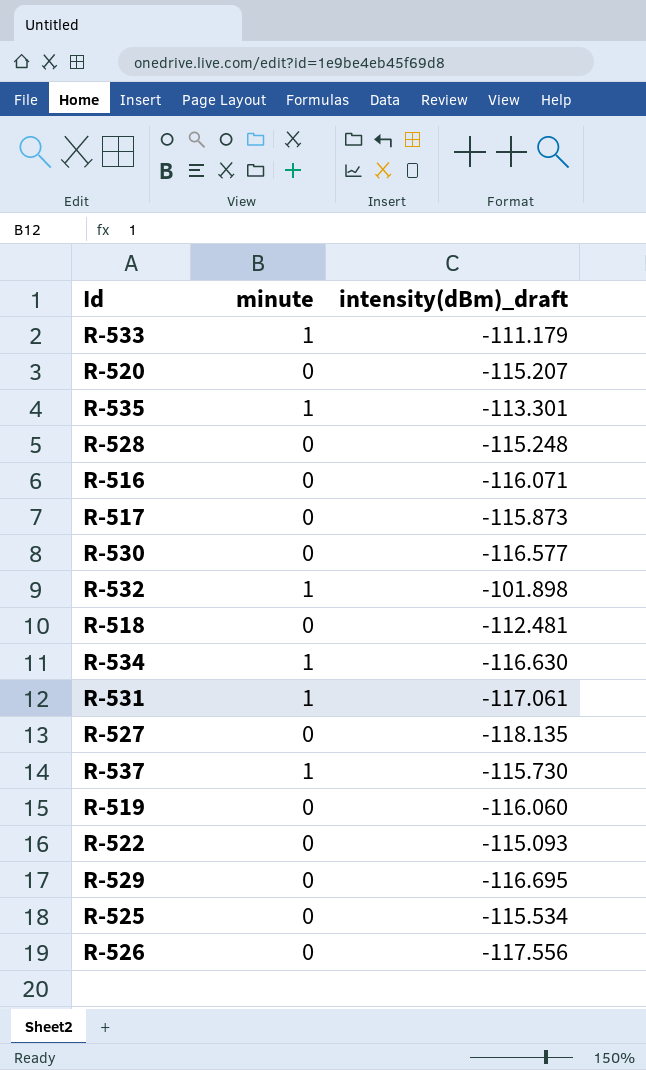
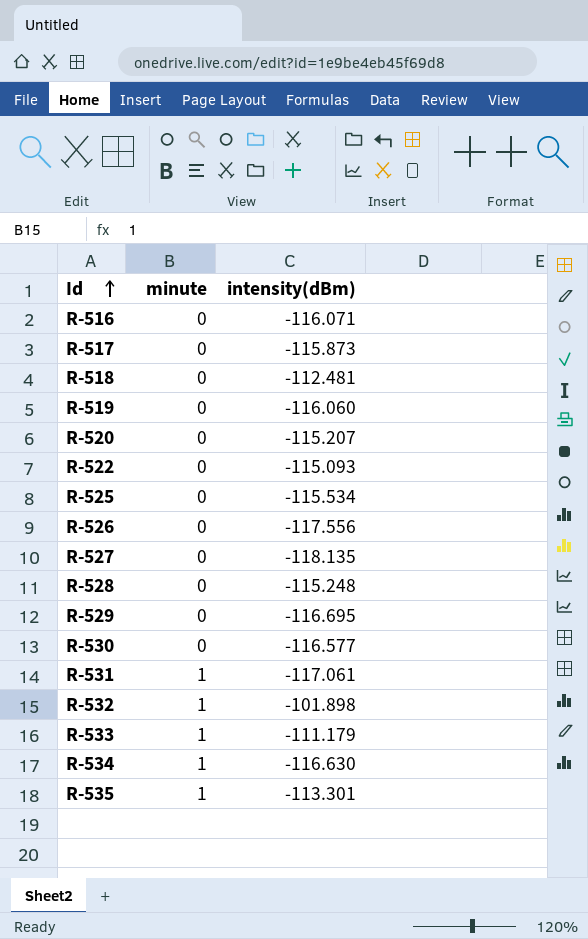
row order: none -> Id ascending
column name: intensity(dBm)_draft -> intensity(dBm)
row R-537: 1 | -115.730 -> none

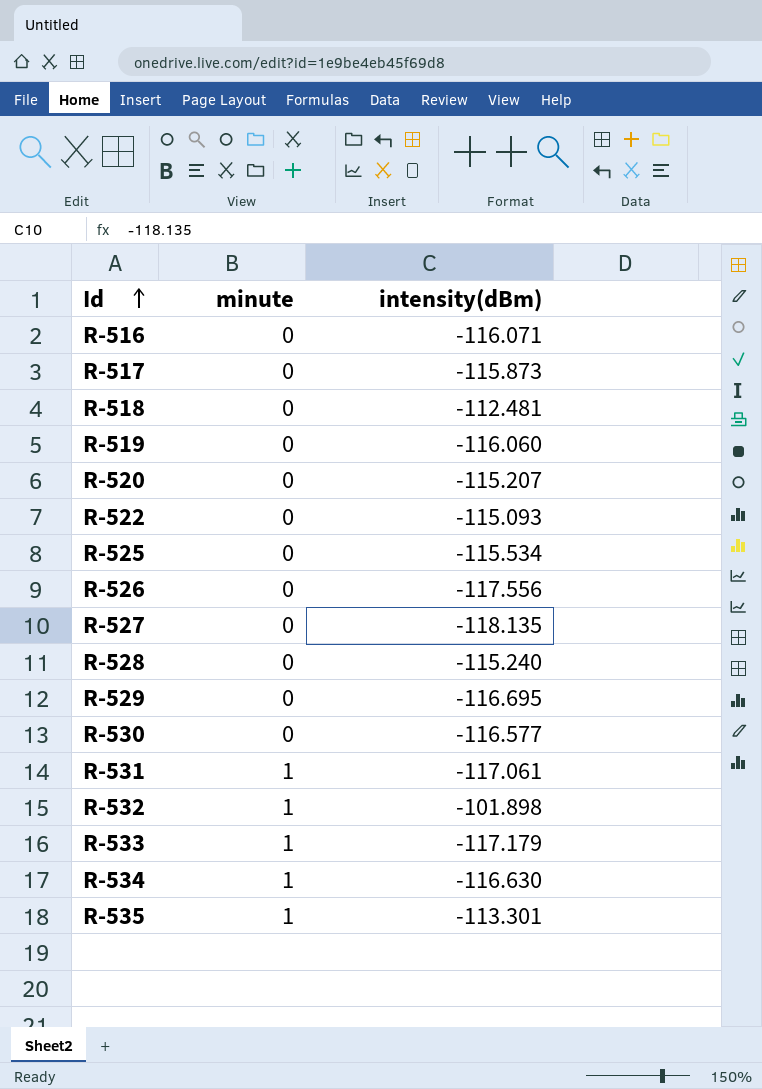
R-528 | intensity(dBm): -115.248 -> -115.240
R-533 | intensity(dBm): -111.179 -> -117.179

